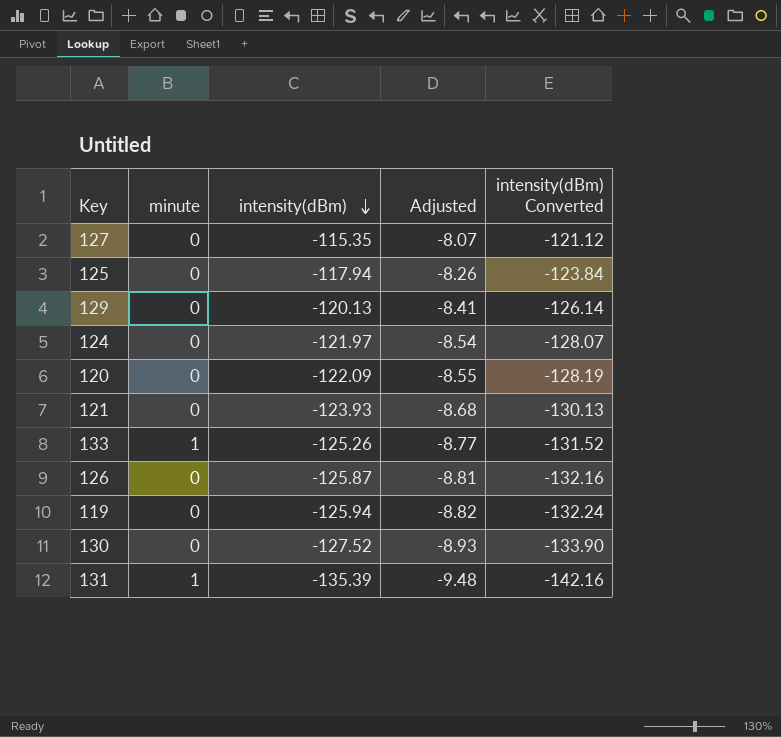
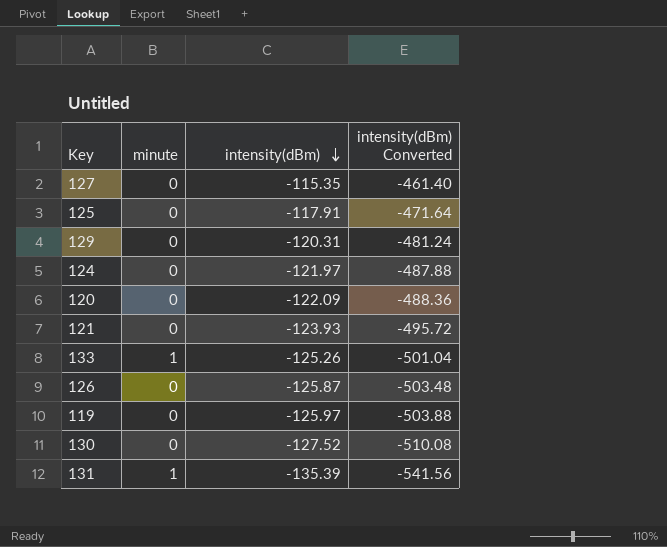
column Adjusted | formula: [intensity(dBm)] * 0.07 -> none
column intensity(dBm) Converted | formula: [intensity(dBm)] * 1.05 -> [intensity(dBm)] * 4
125 | intensity(dBm): -117.94 -> -117.91
129 | intensity(dBm): -120.13 -> -120.31
119 | intensity(dBm): -125.94 -> -125.97

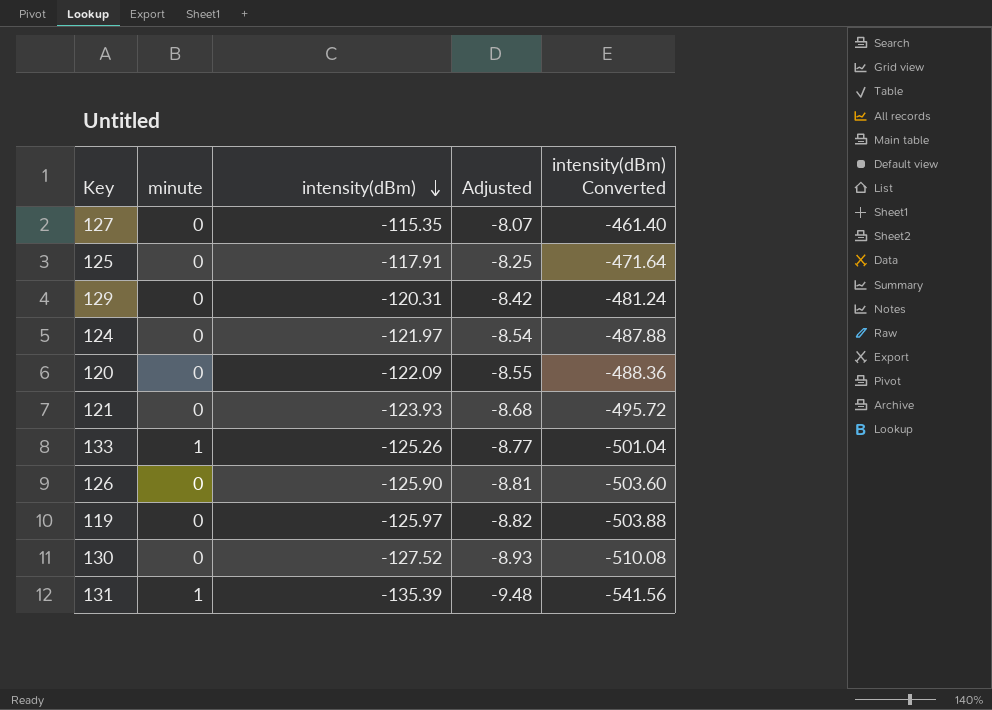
column Adjusted | formula: none -> [intensity(dBm)] * 0.07
126 | intensity(dBm): -125.87 -> -125.90
126 | intensity(dBm) Converted: -503.48 -> -503.60

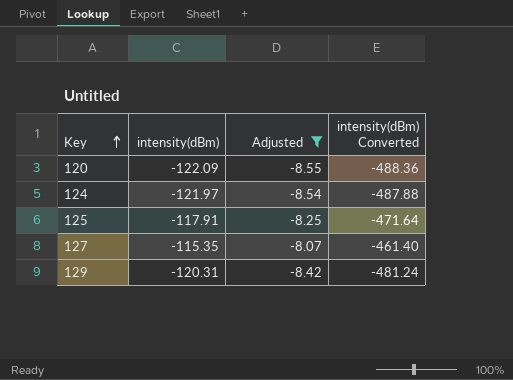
filter: none -> Adjusted >= -8.55
row order: intensity(dBm) descending -> Key ascending
column minute | position: 2 -> none

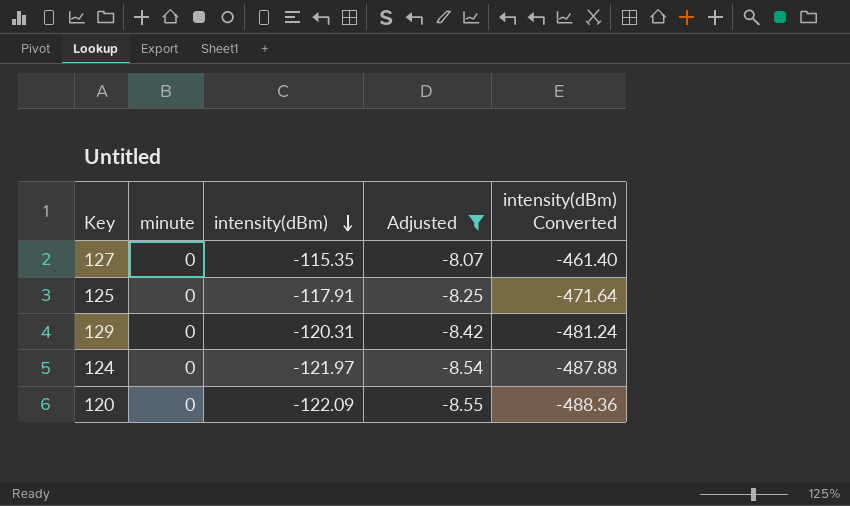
row order: Key ascending -> intensity(dBm) descending
column minute | position: none -> 2

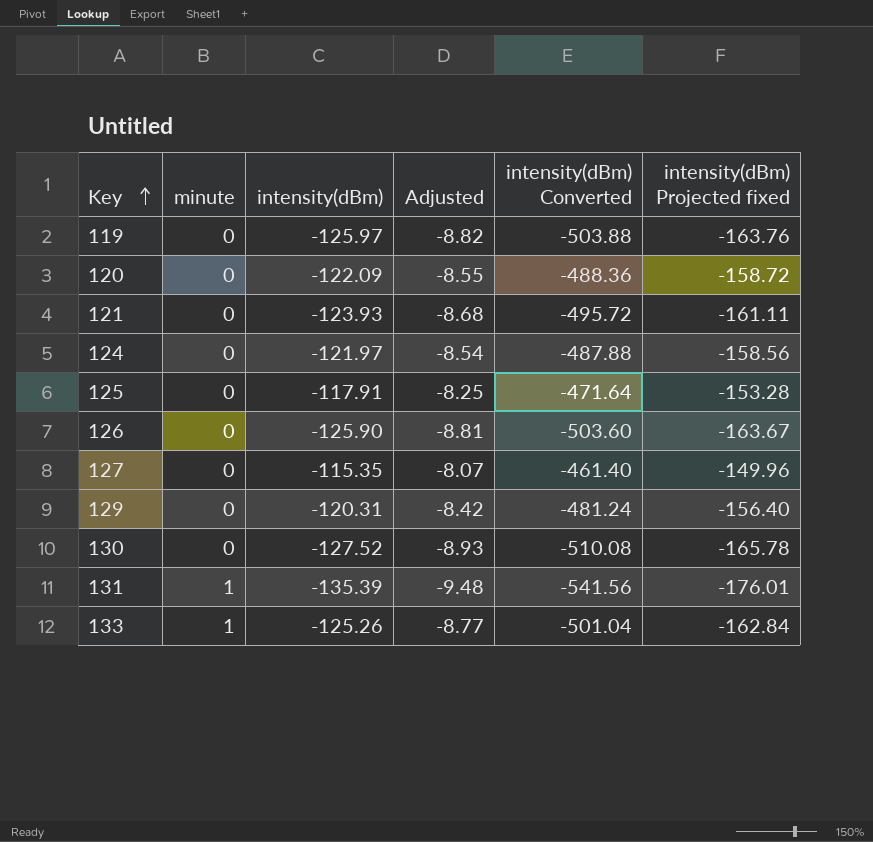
filter: Adjusted >= -8.55 -> none
row order: intensity(dBm) descending -> Key ascending
column intensity(dBm) Projected fixed | formula: none -> [intensity(dBm)] * 1.3

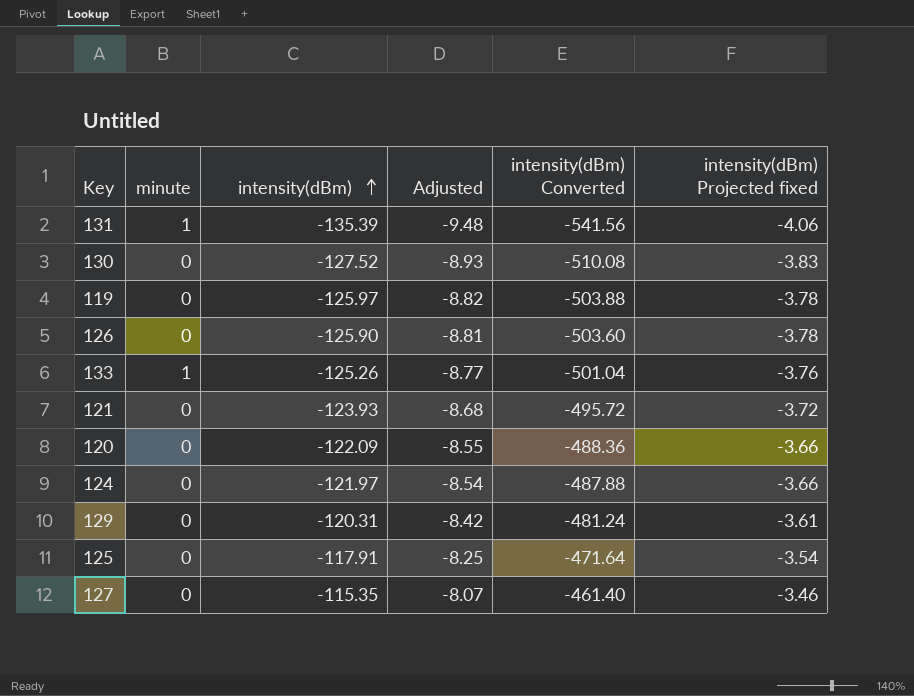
row order: Key ascending -> intensity(dBm) ascending
column intensity(dBm) Projected fixed | formula: [intensity(dBm)] * 1.3 -> [intensity(dBm)] * 0.03

